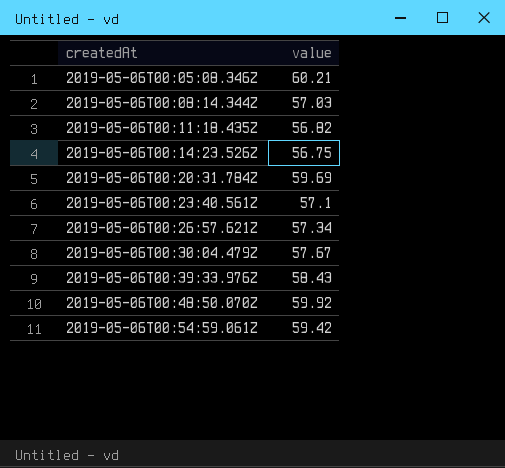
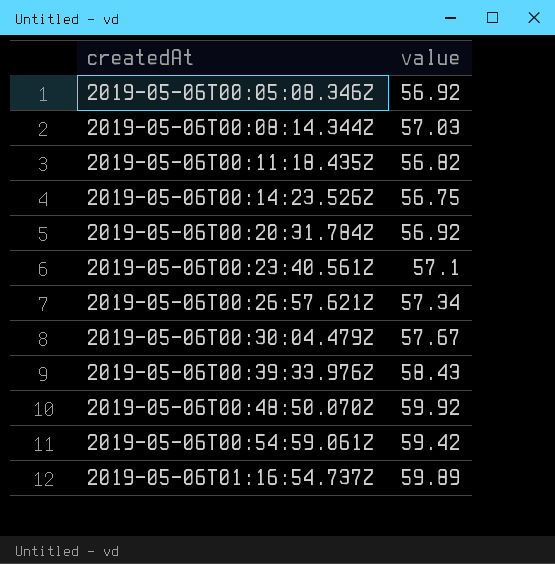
2019-05-06T00:05:08.346Z | value: 60.21 -> 56.92
2019-05-06T00:20:31.784Z | value: 59.69 -> 56.92
row 2019-05-06T01:16:54.737Z: none -> 59.89

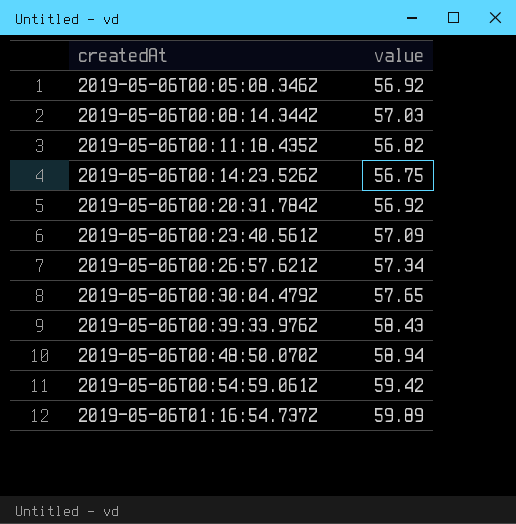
2019-05-06T00:23:40.561Z | value: 57.1 -> 57.09
2019-05-06T00:30:04.479Z | value: 57.67 -> 57.65
2019-05-06T00:48:50.070Z | value: 59.92 -> 58.94

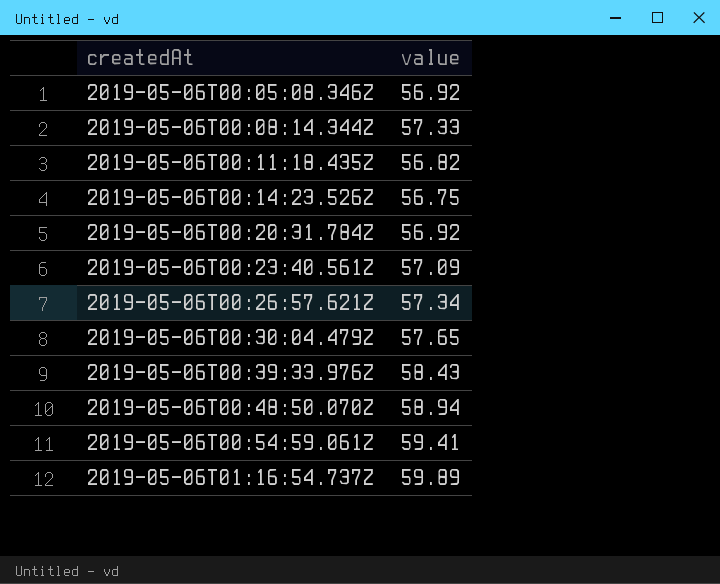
2019-05-06T00:08:14.344Z | value: 57.03 -> 57.33
2019-05-06T00:54:59.061Z | value: 59.42 -> 59.41

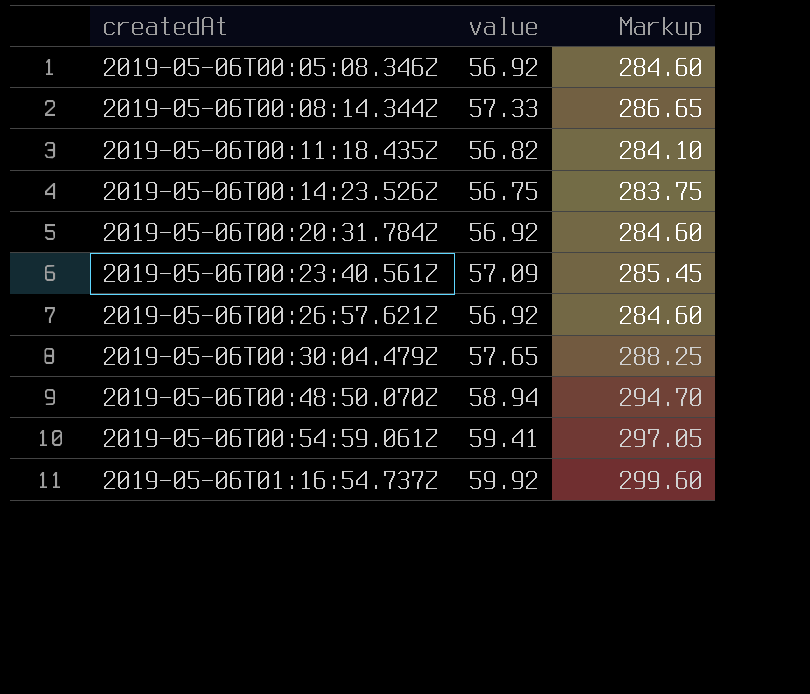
column Markup | formula: none -> [value] * 5
row 2019-05-06T00:39:33.976Z: 58.43 -> none
2019-05-06T00:26:57.621Z | value: 57.34 -> 56.92
2019-05-06T01:16:54.737Z | value: 59.89 -> 59.92

